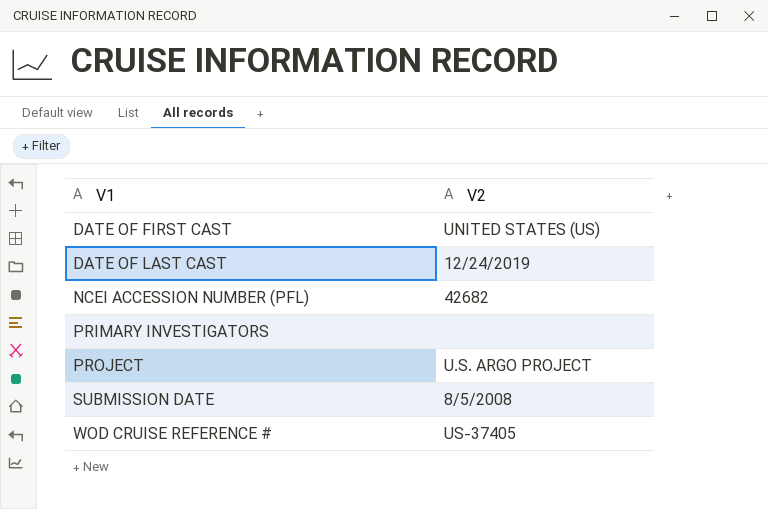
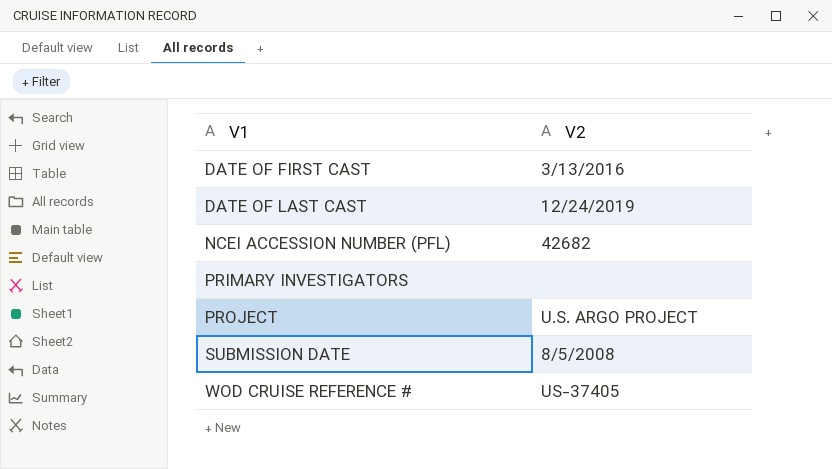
DATE OF FIRST CAST | V2: UNITED STATES (US) -> 3/13/2016

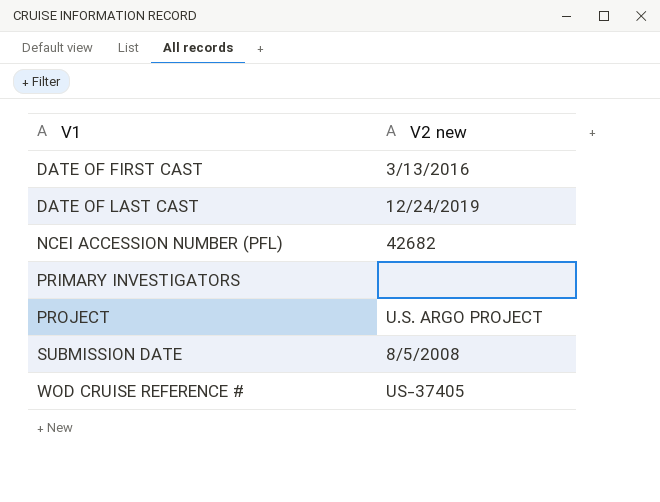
column name: V2 -> V2 new

